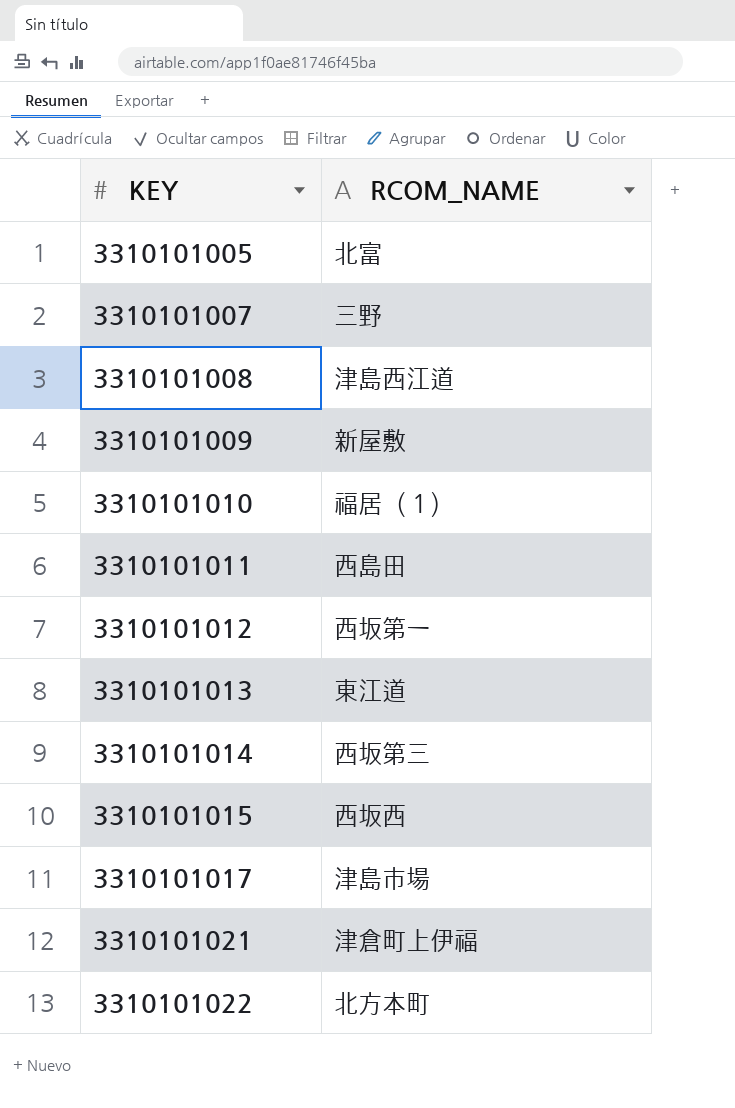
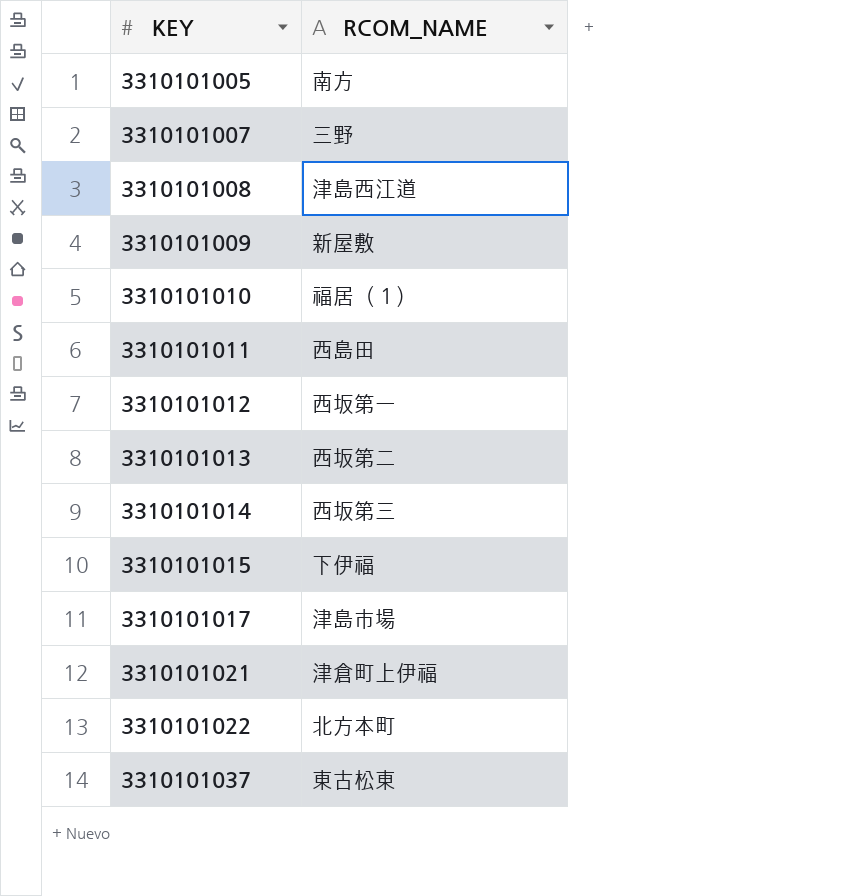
3310101005 | RCOM_NAME: 北富 -> 南方
3310101013 | RCOM_NAME: 東江道 -> 西坂第二
3310101015 | RCOM_NAME: 西坂西 -> 下伊福
row 3310101037: none -> 東古松東

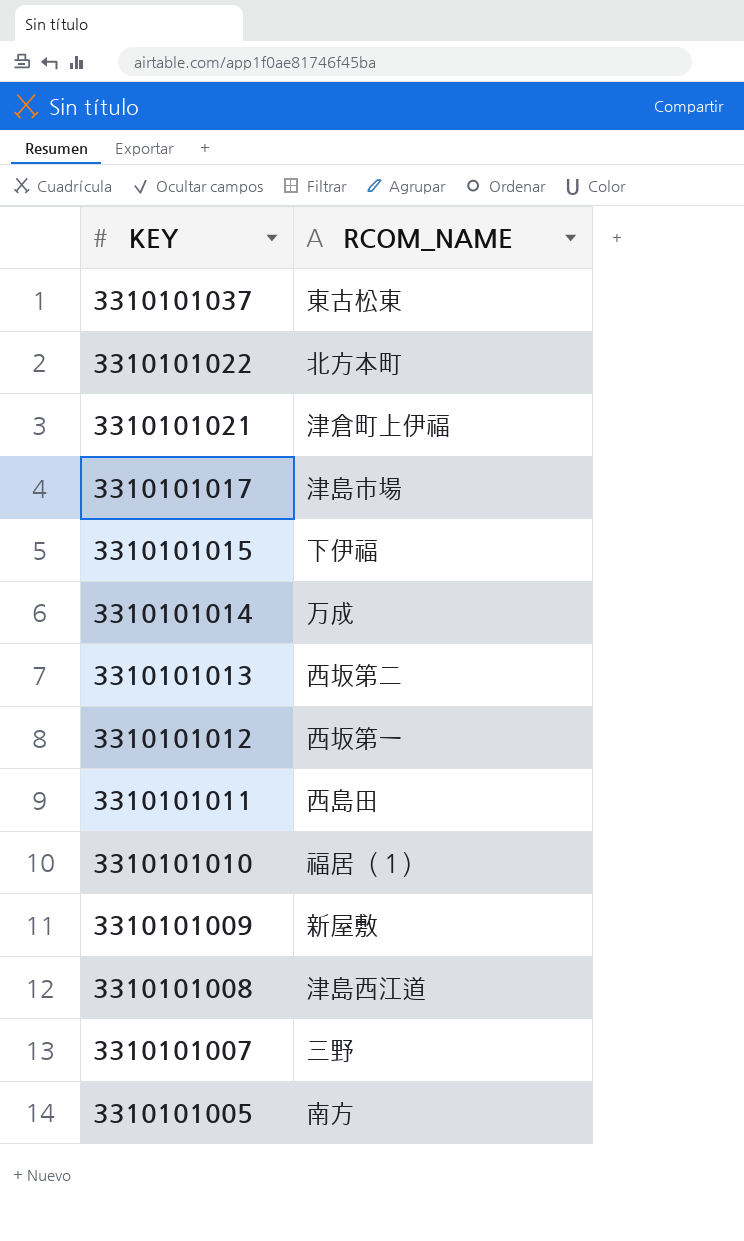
row order: KEY ascending -> KEY descending
3310101014 | RCOM_NAME: 西坂第三 -> 万成

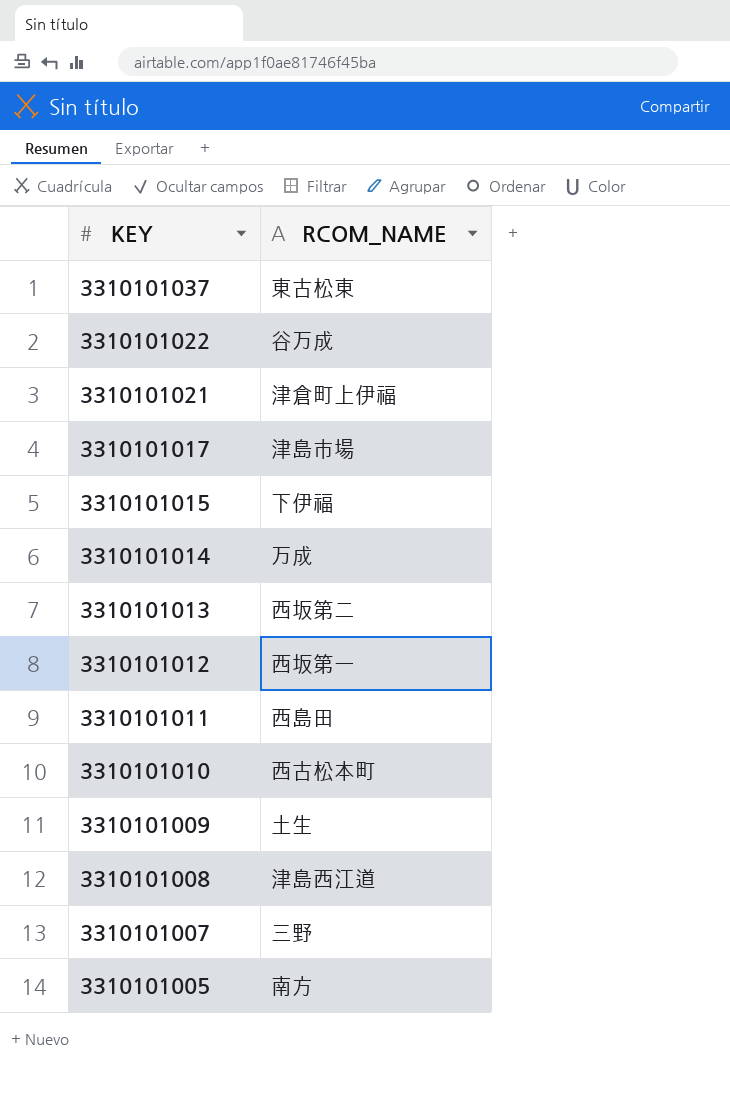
3310101022 | RCOM_NAME: 北方本町 -> 谷万成
3310101010 | RCOM_NAME: 福居（１） -> 西古松本町
3310101009 | RCOM_NAME: 新屋敷 -> 土生

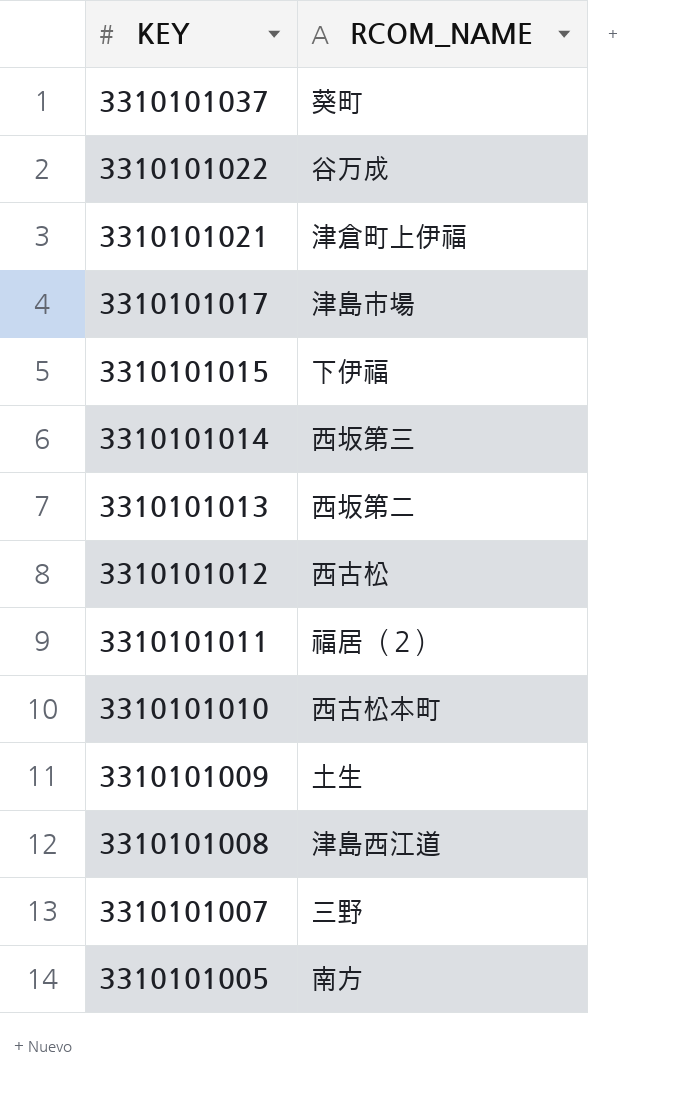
3310101037 | RCOM_NAME: 東古松東 -> 葵町
3310101014 | RCOM_NAME: 万成 -> 西坂第三
3310101012 | RCOM_NAME: 西坂第一 -> 西古松
3310101011 | RCOM_NAME: 西島田 -> 福居（２）

